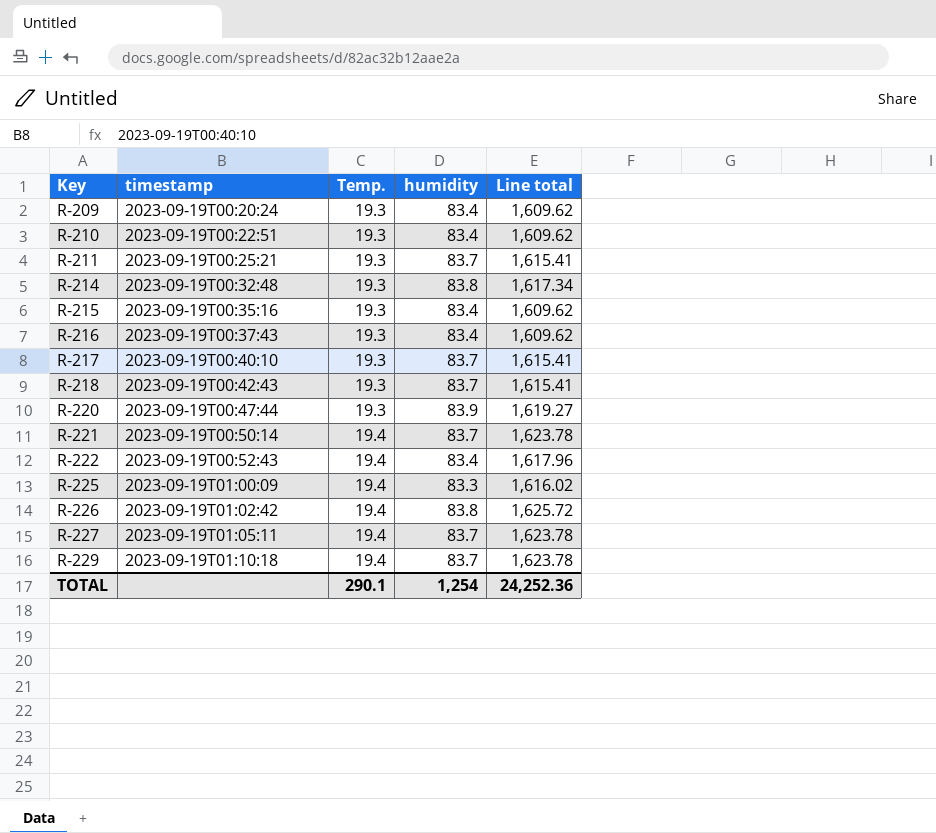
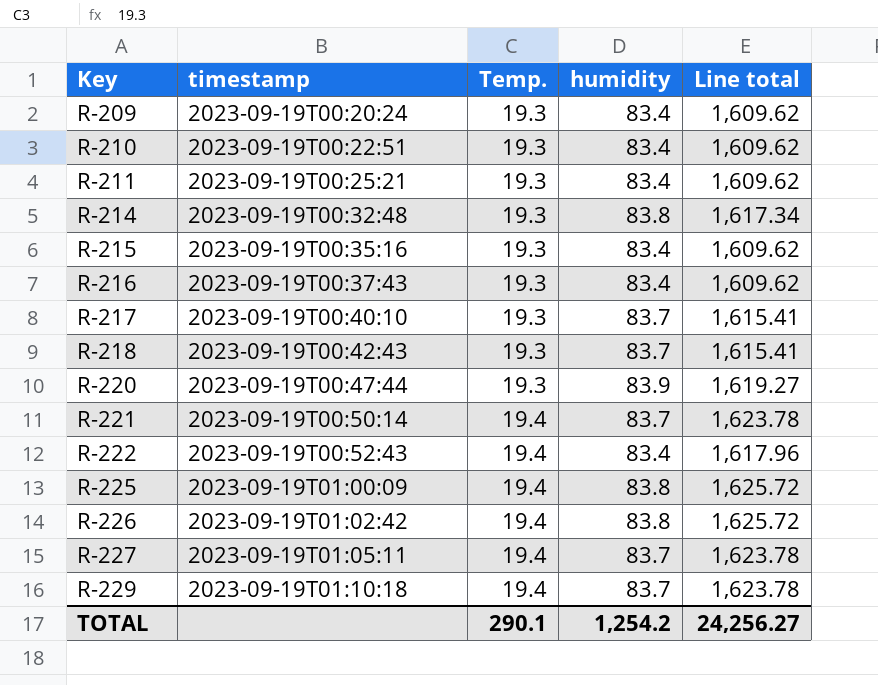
R-211 | humidity: 83.7 -> 83.4
R-211 | Line total: 1,615.41 -> 1,609.62
R-225 | humidity: 83.3 -> 83.8
R-225 | Line total: 1,616.02 -> 1,625.72
TOTAL | humidity: 1,254 -> 1,254.2
TOTAL | Line total: 24,252.36 -> 24,256.27

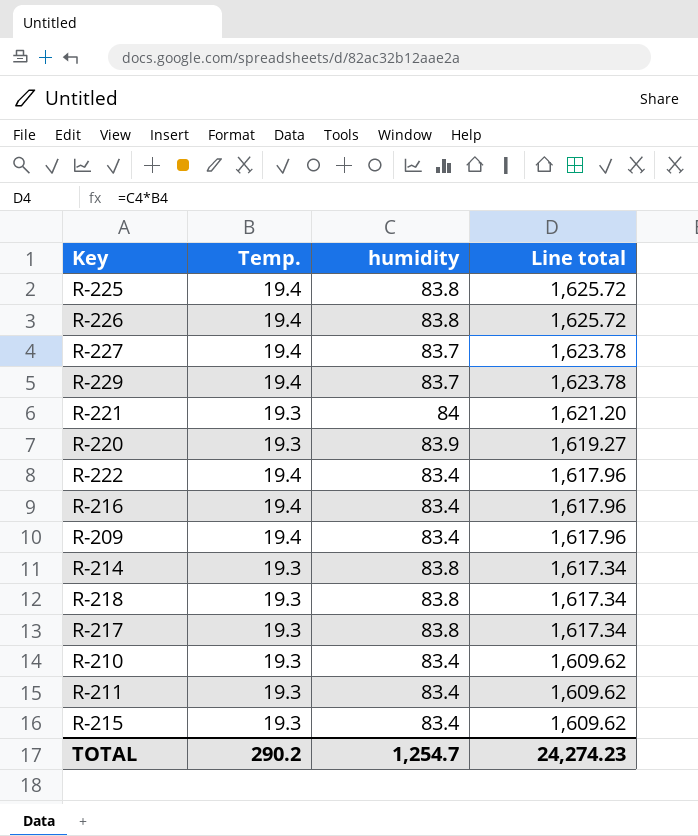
row order: Key ascending -> Line total descending
column timestamp | position: 2 -> none
R-221 | Temp.: 19.4 -> 19.3
R-221 | humidity: 83.7 -> 84
R-221 | Line total: 1,623.78 -> 1,621.20
R-216 | Temp.: 19.3 -> 19.4
R-216 | Line total: 1,609.62 -> 1,617.96
R-209 | Temp.: 19.3 -> 19.4
R-209 | Line total: 1,609.62 -> 1,617.96
R-218 | humidity: 83.7 -> 83.8
R-218 | Line total: 1,615.41 -> 1,617.34
R-217 | humidity: 83.7 -> 83.8
R-217 | Line total: 1,615.41 -> 1,617.34
TOTAL | Temp.: 290.1 -> 290.2
TOTAL | humidity: 1,254.2 -> 1,254.7
TOTAL | Line total: 24,256.27 -> 24,274.23

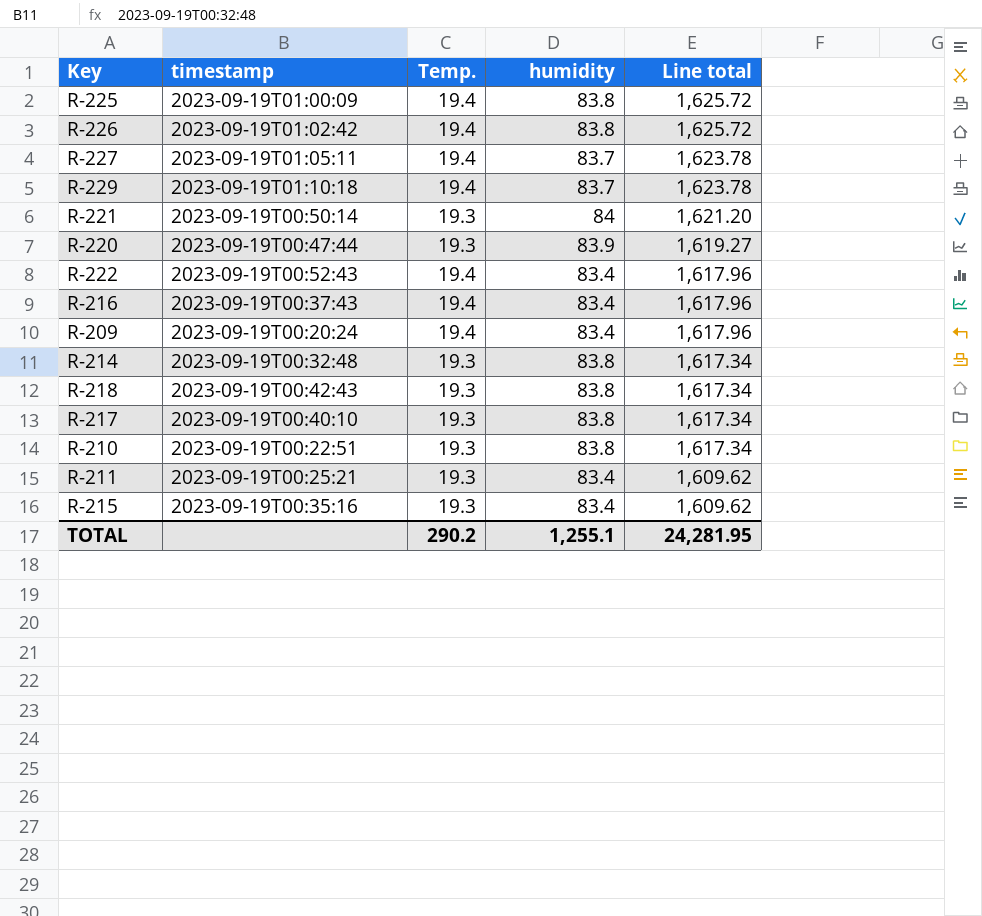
column timestamp | position: none -> 2
R-210 | humidity: 83.4 -> 83.8
R-210 | Line total: 1,609.62 -> 1,617.34
TOTAL | humidity: 1,254.7 -> 1,255.1
TOTAL | Line total: 24,274.23 -> 24,281.95

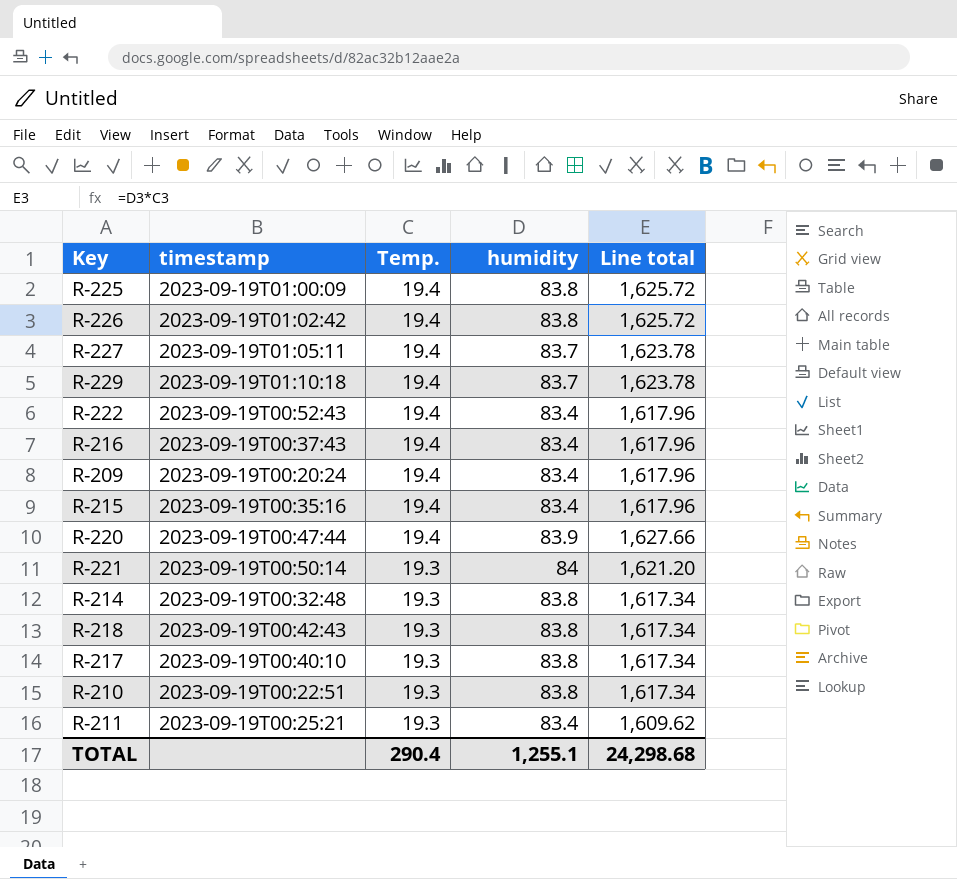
row order: Line total descending -> Temp. descending
R-215 | Temp.: 19.3 -> 19.4
R-215 | Line total: 1,609.62 -> 1,617.96
R-220 | Temp.: 19.3 -> 19.4
R-220 | Line total: 1,619.27 -> 1,627.66
TOTAL | Temp.: 290.2 -> 290.4
TOTAL | Line total: 24,281.95 -> 24,298.68

